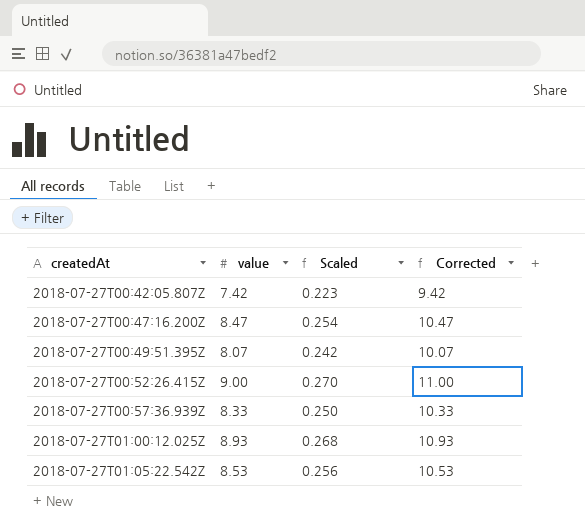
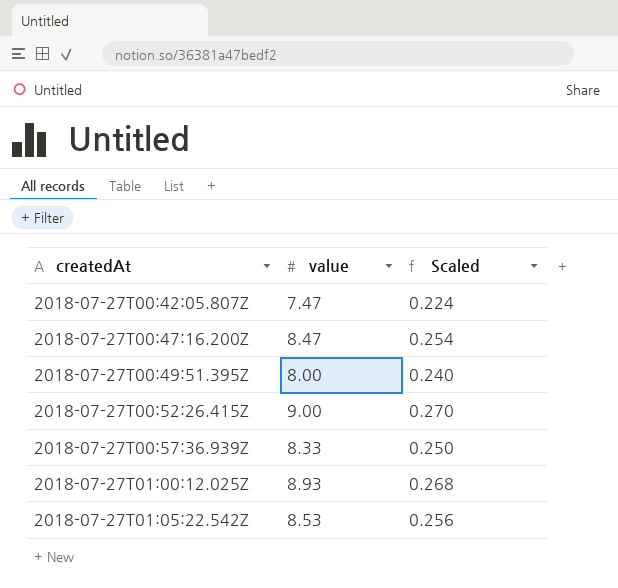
column Corrected | formula: [value] + 2 -> none
2018-07-27T00:42:05.807Z | value: 7.42 -> 7.47
2018-07-27T00:42:05.807Z | Scaled: 0.223 -> 0.224
2018-07-27T00:49:51.395Z | value: 8.07 -> 8.00
2018-07-27T00:49:51.395Z | Scaled: 0.242 -> 0.240

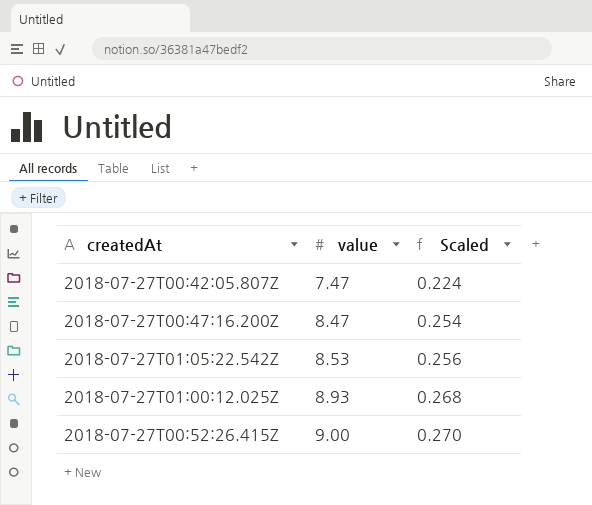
row order: createdAt ascending -> value ascending
row 2018-07-27T00:49:51.395Z: 8.00 | 0.240 -> none
row 2018-07-27T00:57:36.939Z: 8.33 | 0.250 -> none

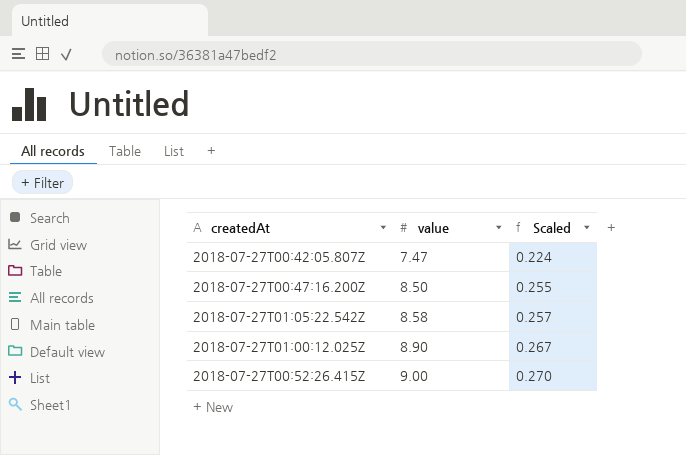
2018-07-27T00:47:16.200Z | value: 8.47 -> 8.50
2018-07-27T00:47:16.200Z | Scaled: 0.254 -> 0.255
2018-07-27T01:05:22.542Z | value: 8.53 -> 8.58
2018-07-27T01:05:22.542Z | Scaled: 0.256 -> 0.257
2018-07-27T01:00:12.025Z | value: 8.93 -> 8.90
2018-07-27T01:00:12.025Z | Scaled: 0.268 -> 0.267

